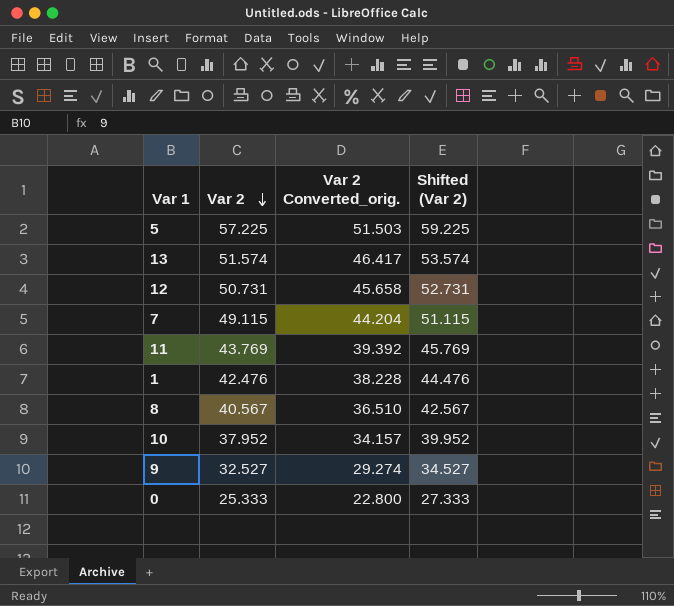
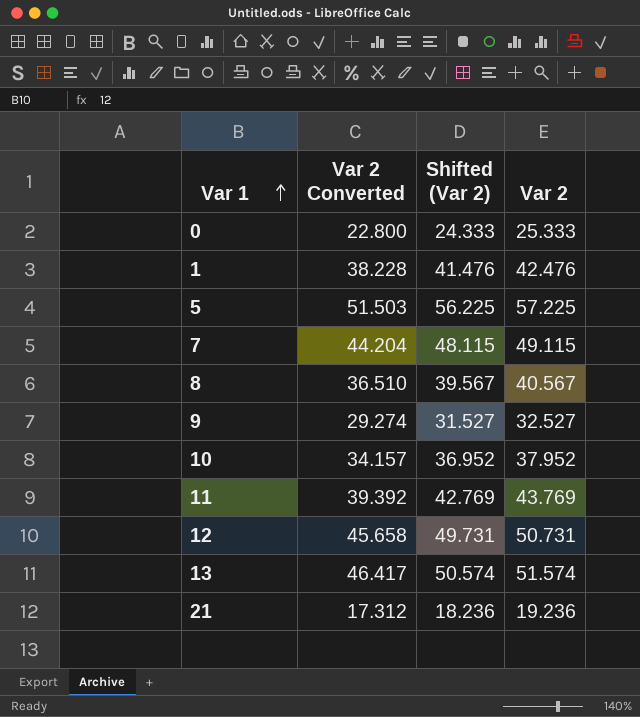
row order: Var 2 descending -> Var 1 ascending
column name: Var 2 Converted_orig. -> Var 2 Converted
column Shifted (Var 2) | formula: [Var 2] + 2 -> [Var 2] - 1
column Var 2 | position: 2 -> 4
row 21: none -> 17.312 | 18.236 | 19.236

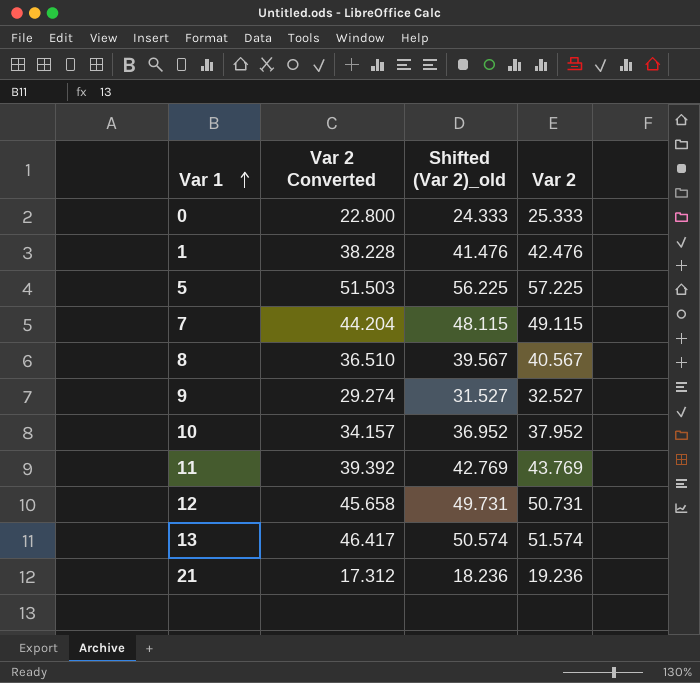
column name: Shifted (Var 2) -> Shifted (Var 2)_old

